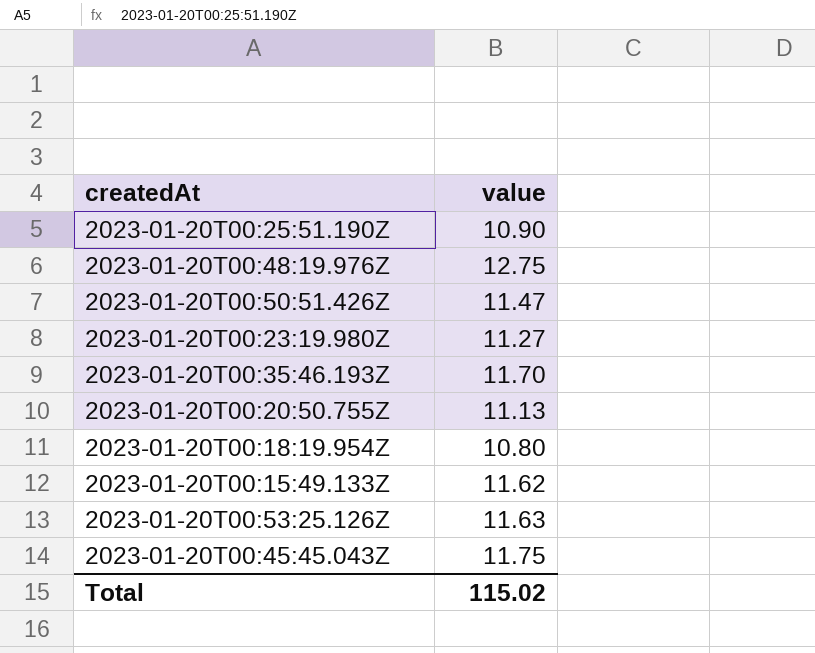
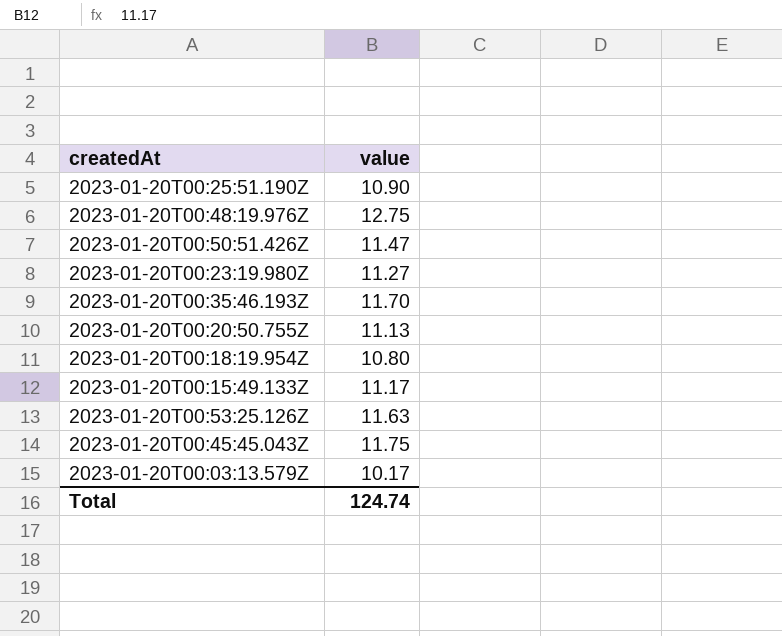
2023-01-20T00:15:49.133Z | value: 11.62 -> 11.17
row 2023-01-20T00:03:13.579Z: none -> 10.17
Total | value: 115.02 -> 124.74

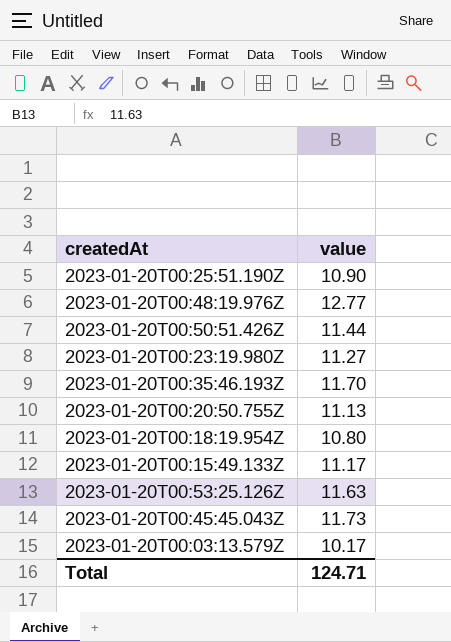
2023-01-20T00:48:19.976Z | value: 12.75 -> 12.77
2023-01-20T00:50:51.426Z | value: 11.47 -> 11.44
2023-01-20T00:45:45.043Z | value: 11.75 -> 11.73
Total | value: 124.74 -> 124.71

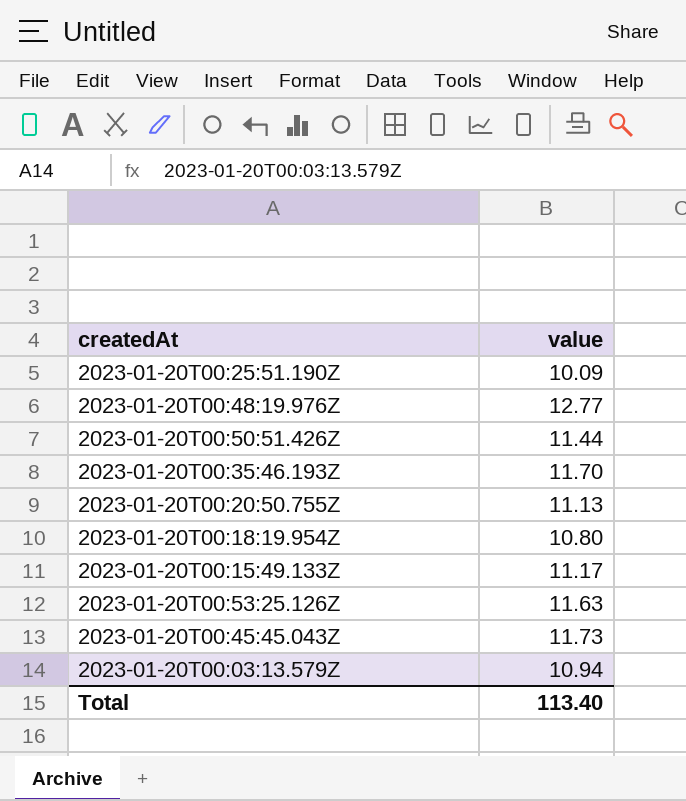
row 2023-01-20T00:23:19.980Z: 11.27 -> none
2023-01-20T00:25:51.190Z | value: 10.90 -> 10.09
2023-01-20T00:03:13.579Z | value: 10.17 -> 10.94
Total | value: 124.71 -> 113.40

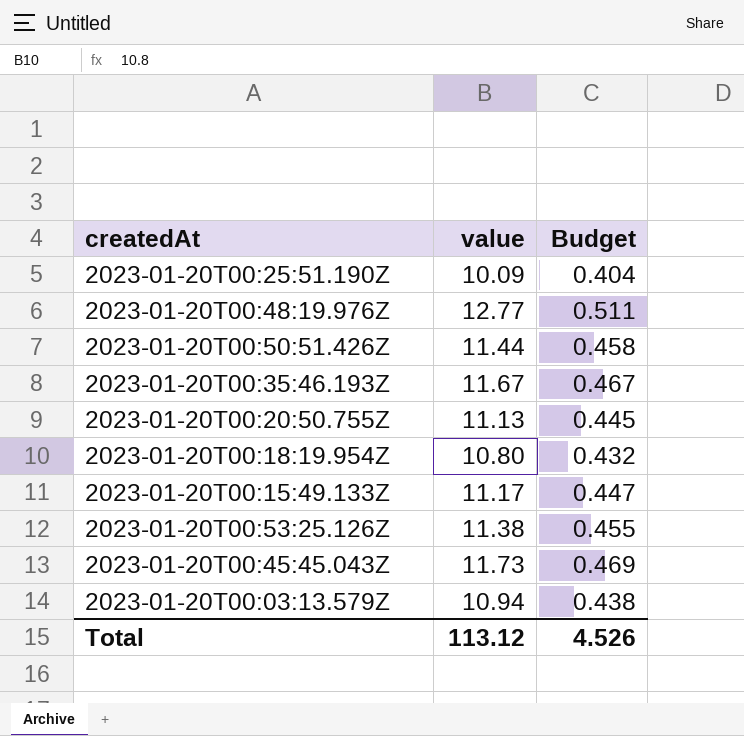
column Budget | formula: none -> [value] * 0.04
2023-01-20T00:35:46.193Z | value: 11.70 -> 11.67
2023-01-20T00:53:25.126Z | value: 11.63 -> 11.38
Total | value: 113.40 -> 113.12

